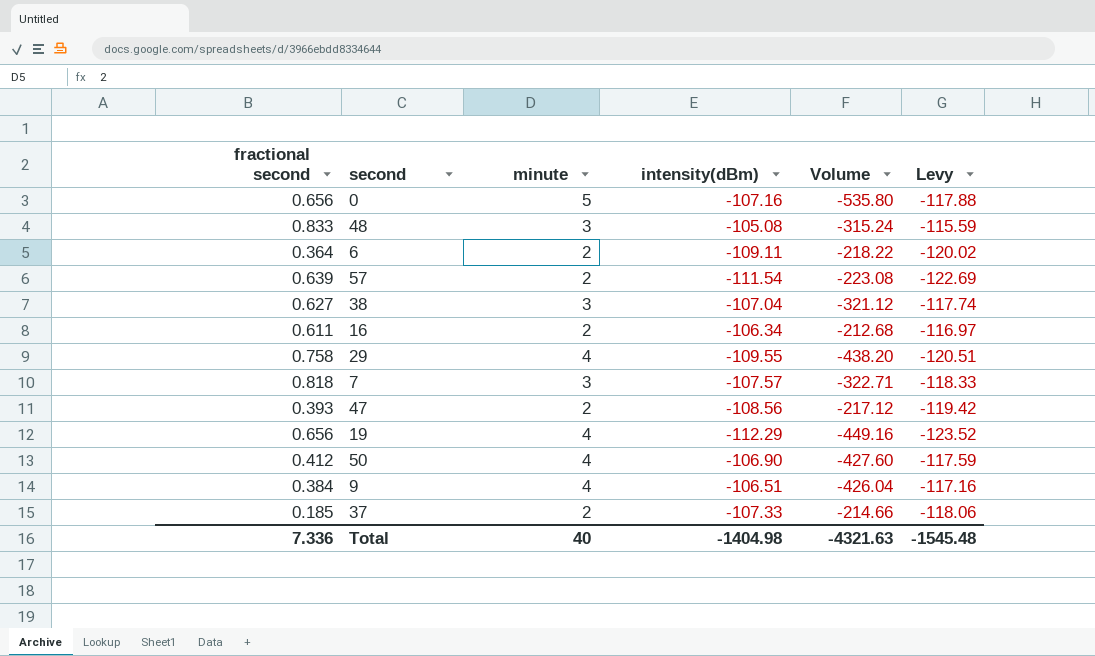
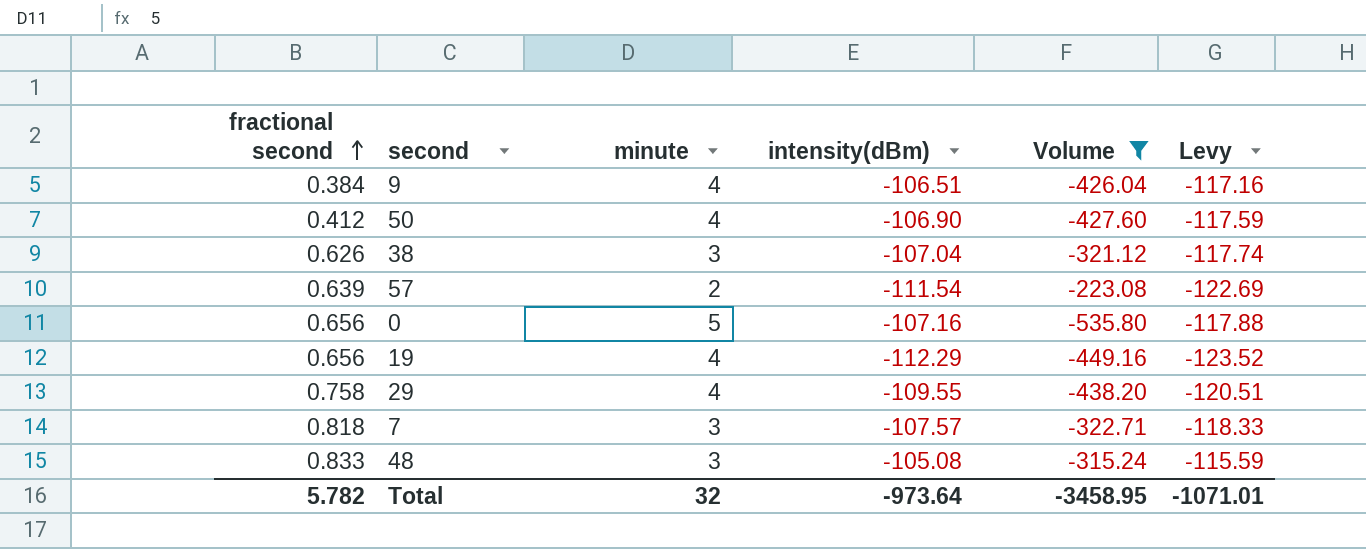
filter: none -> Volume <= -223.08
row order: none -> fractional second ascending
38 | fractional second: 0.627 -> 0.626
Total | fractional second: 7.336 -> 5.782
Total | minute: 40 -> 32
Total | intensity(dBm): -1404.98 -> -973.64
Total | Volume: -4321.63 -> -3458.95
Total | Levy: -1545.48 -> -1071.01

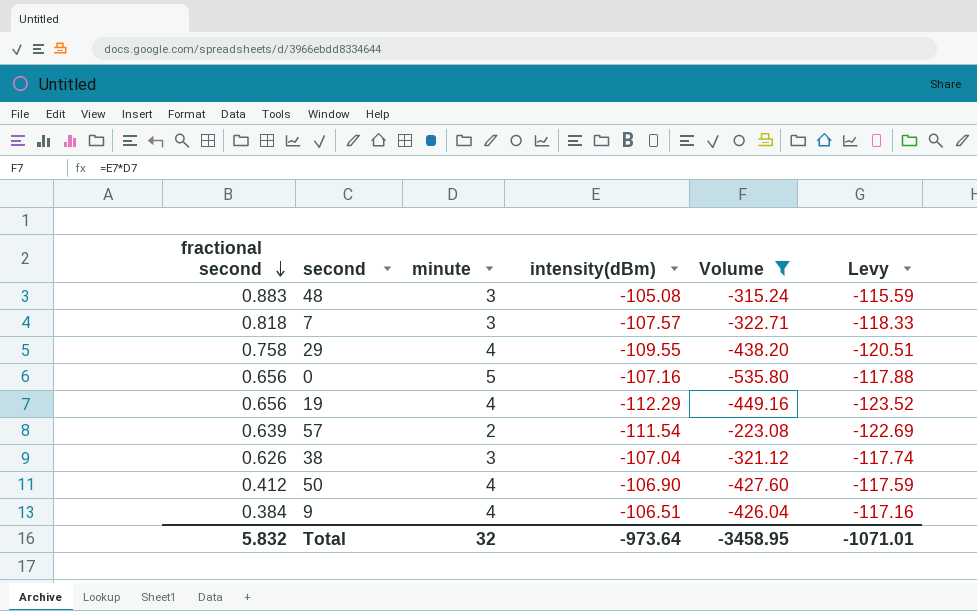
row order: fractional second ascending -> fractional second descending
48 | fractional second: 0.833 -> 0.883
Total | fractional second: 5.782 -> 5.832

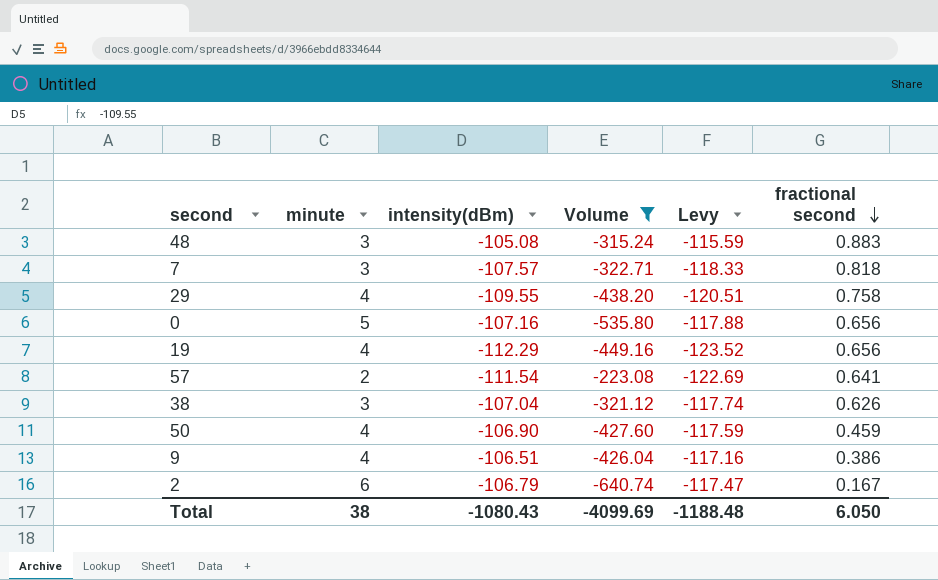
column fractional second | position: 1 -> 6
57 | fractional second: 0.639 -> 0.641
50 | fractional second: 0.412 -> 0.459
9 | fractional second: 0.384 -> 0.386
row 2: none -> 6 | -106.79 | -640.74 | -117.47 | 0.167
Total | minute: 32 -> 38
Total | intensity(dBm): -973.64 -> -1080.43
Total | Volume: -3458.95 -> -4099.69
Total | Levy: -1071.01 -> -1188.48
Total | fractional second: 5.832 -> 6.050

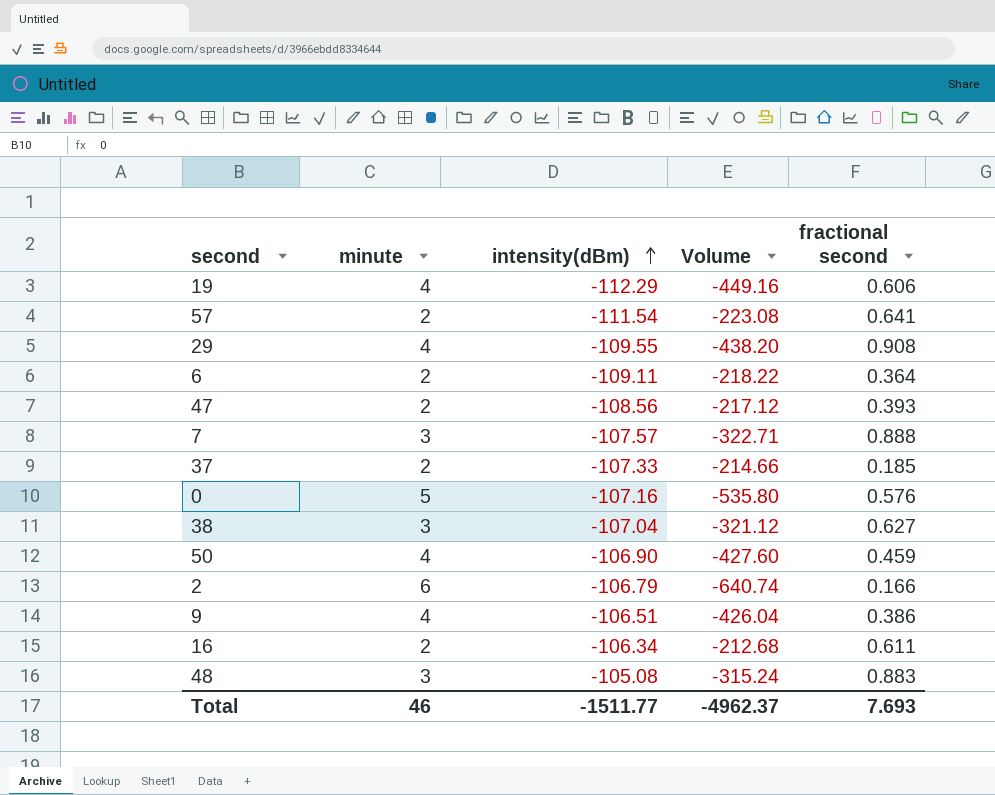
filter: Volume <= -223.08 -> none
row order: fractional second descending -> intensity(dBm) ascending
column Levy | formula: [intensity(dBm)] * 1.1 -> none
19 | fractional second: 0.656 -> 0.606
29 | fractional second: 0.758 -> 0.908
7 | fractional second: 0.818 -> 0.888
0 | fractional second: 0.656 -> 0.576
38 | fractional second: 0.626 -> 0.627
2 | fractional second: 0.167 -> 0.166
Total | minute: 38 -> 46
Total | intensity(dBm): -1080.43 -> -1511.77
Total | Volume: -4099.69 -> -4962.37
Total | fractional second: 6.050 -> 7.693

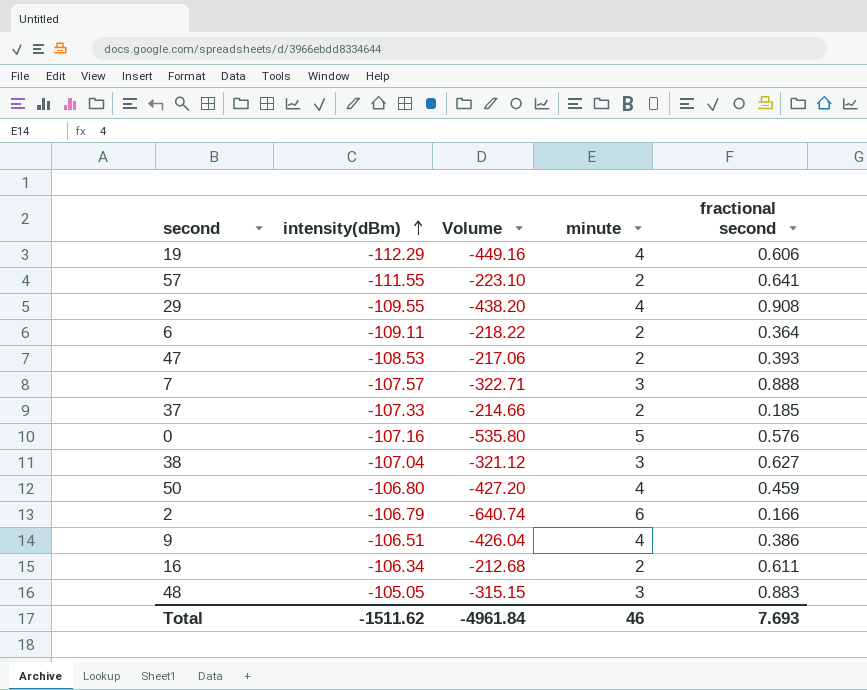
column minute | position: 2 -> 4
57 | intensity(dBm): -111.54 -> -111.55
57 | Volume: -223.08 -> -223.10
47 | intensity(dBm): -108.56 -> -108.53
47 | Volume: -217.12 -> -217.06
50 | intensity(dBm): -106.90 -> -106.80
50 | Volume: -427.60 -> -427.20
48 | intensity(dBm): -105.08 -> -105.05
48 | Volume: -315.24 -> -315.15
Total | intensity(dBm): -1511.77 -> -1511.62
Total | Volume: -4962.37 -> -4961.84

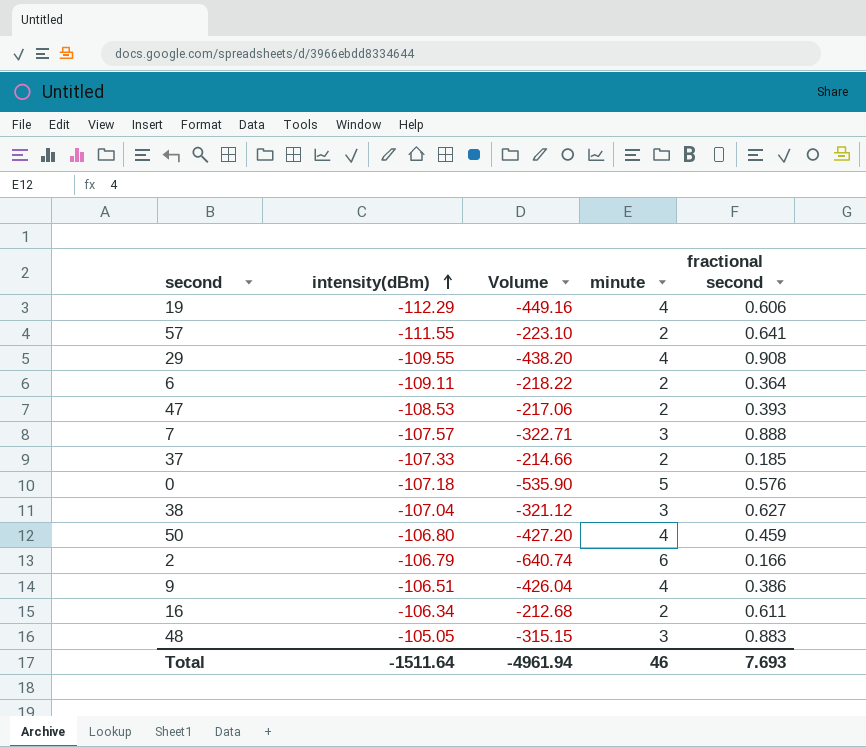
0 | intensity(dBm): -107.16 -> -107.18
0 | Volume: -535.80 -> -535.90
Total | intensity(dBm): -1511.62 -> -1511.64
Total | Volume: -4961.84 -> -4961.94

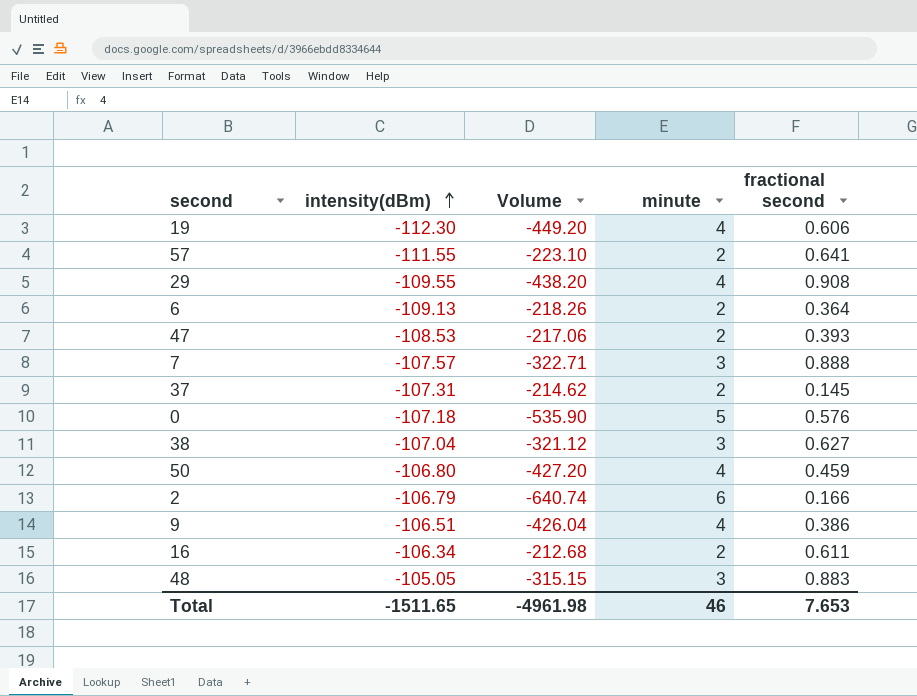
19 | intensity(dBm): -112.29 -> -112.30
19 | Volume: -449.16 -> -449.20
6 | intensity(dBm): -109.11 -> -109.13
6 | Volume: -218.22 -> -218.26
37 | intensity(dBm): -107.33 -> -107.31
37 | Volume: -214.66 -> -214.62
37 | fractional second: 0.185 -> 0.145
Total | intensity(dBm): -1511.64 -> -1511.65
Total | Volume: -4961.94 -> -4961.98
Total | fractional second: 7.693 -> 7.653

